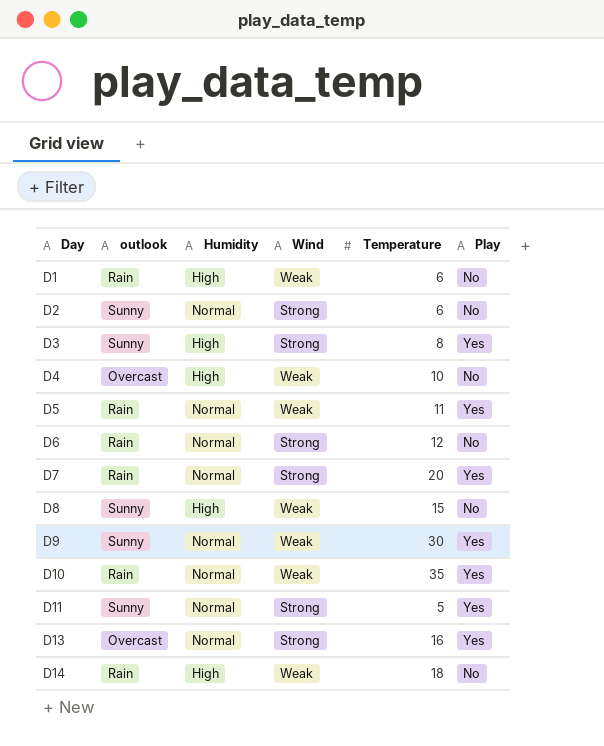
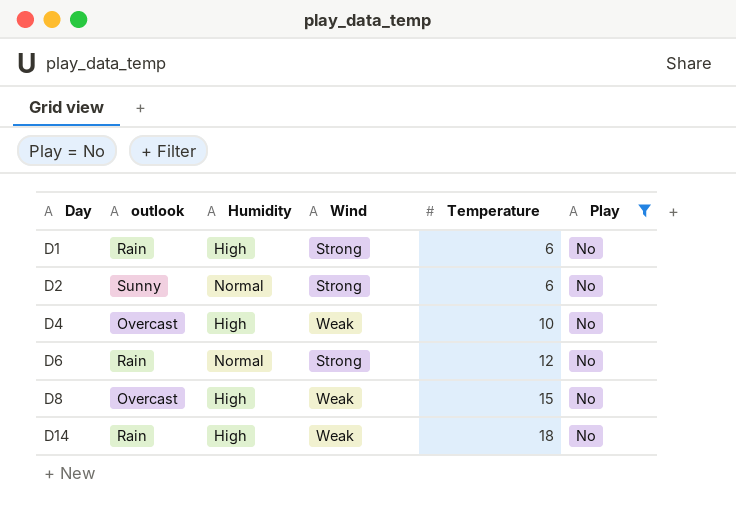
filter: none -> Play = No
D1 | Wind: Weak -> Strong
D8 | outlook: Sunny -> Overcast

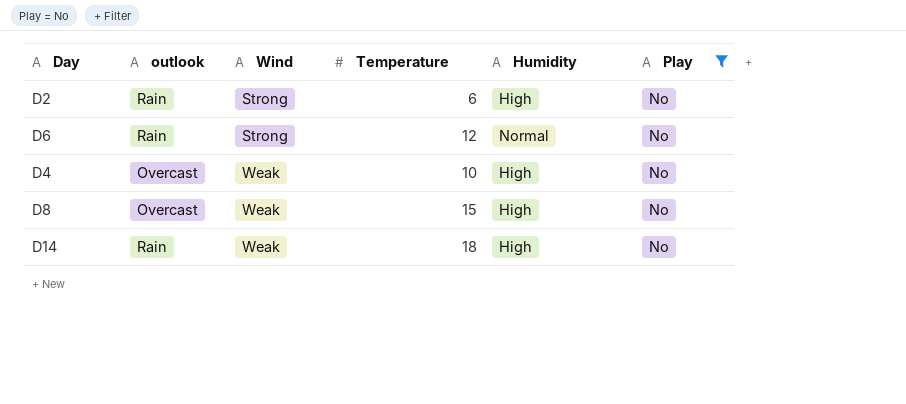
row order: Day ascending -> Wind ascending
column Humidity | position: 3 -> 5
row D1: Rain | High | Strong | 6 | No -> none
D2 | outlook: Sunny -> Rain
D2 | Humidity: Normal -> High

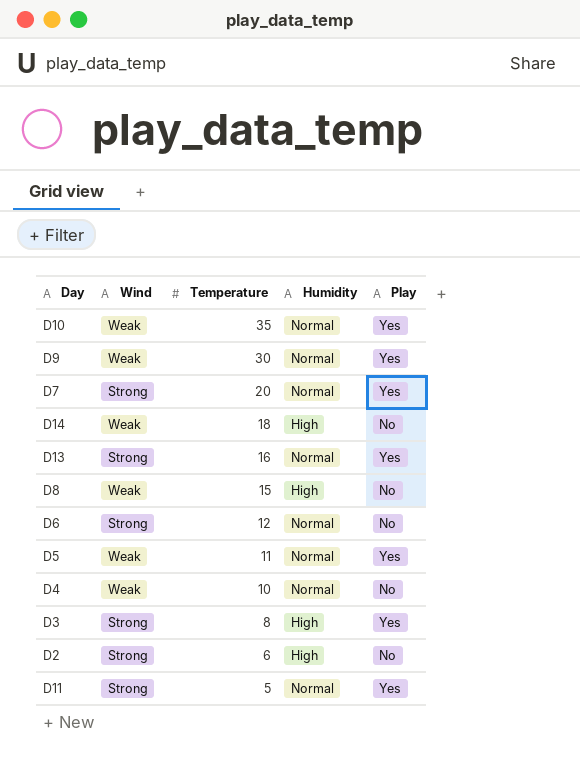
filter: Play = No -> none
row order: Wind ascending -> Temperature descending
column outlook | position: 2 -> none
D4 | Humidity: High -> Normal

